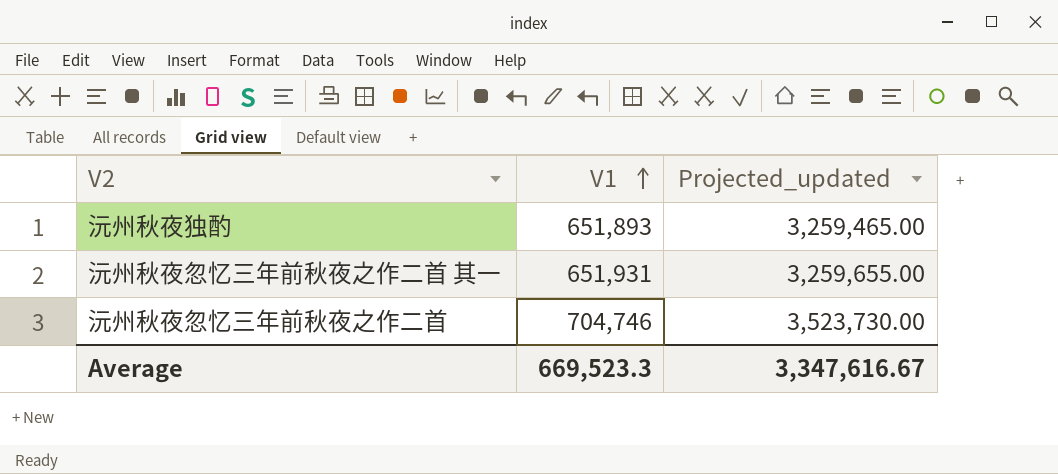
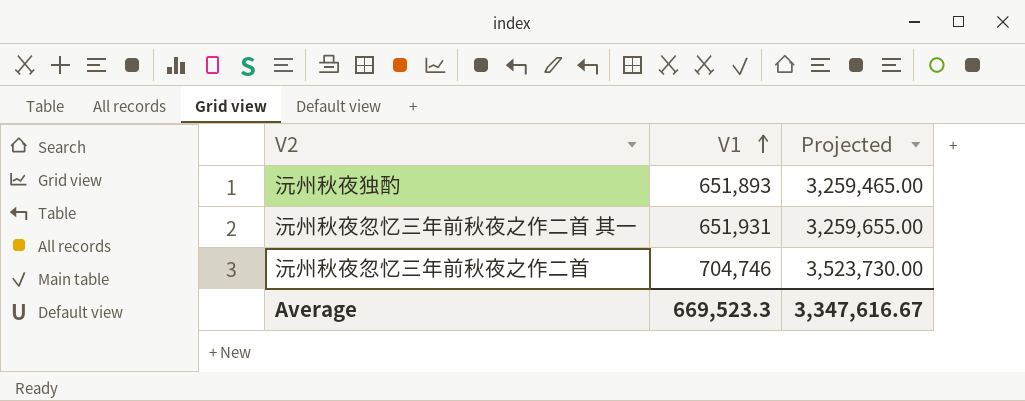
column name: Projected_updated -> Projected

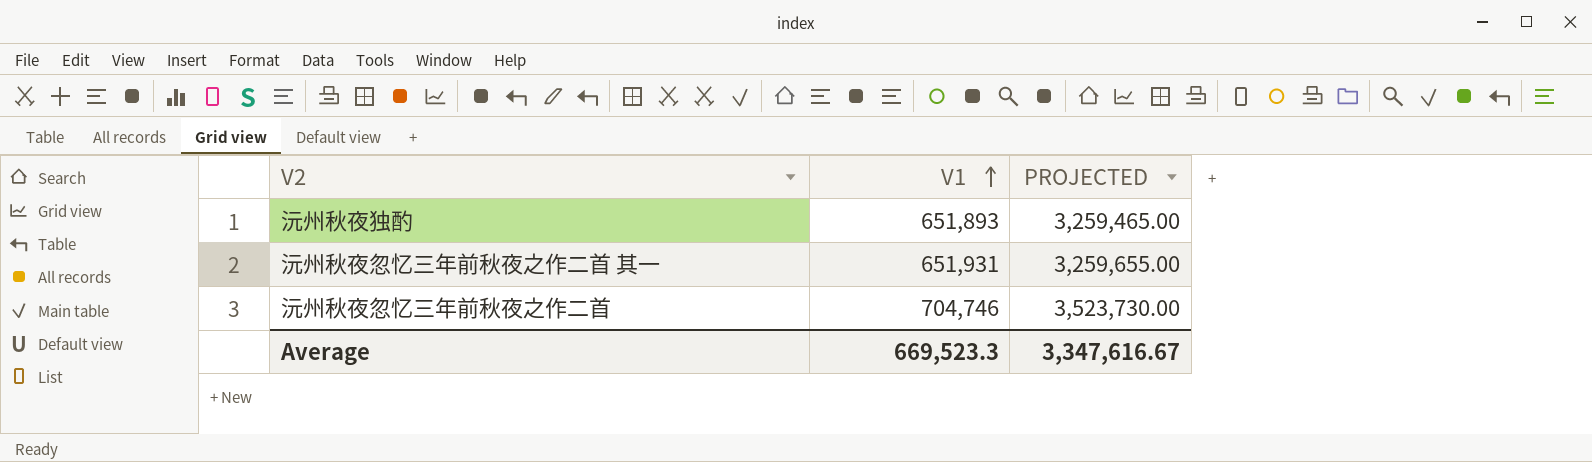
column name: Projected -> PROJECTED

